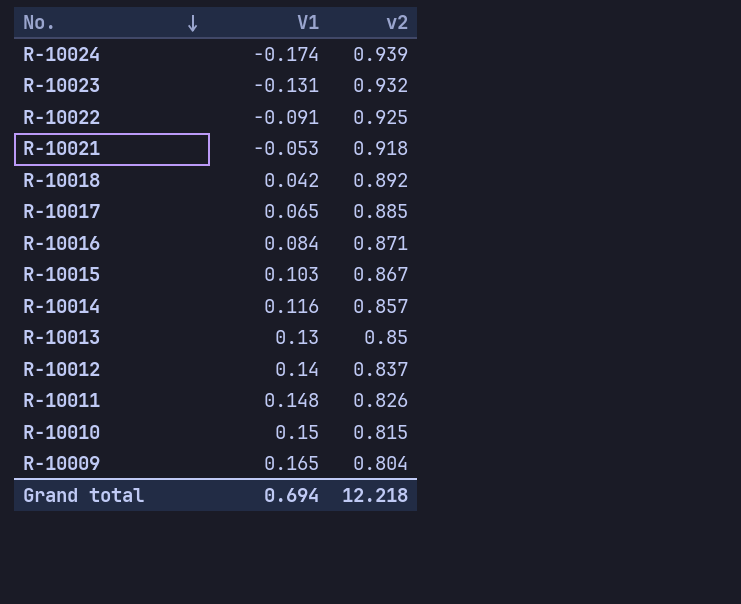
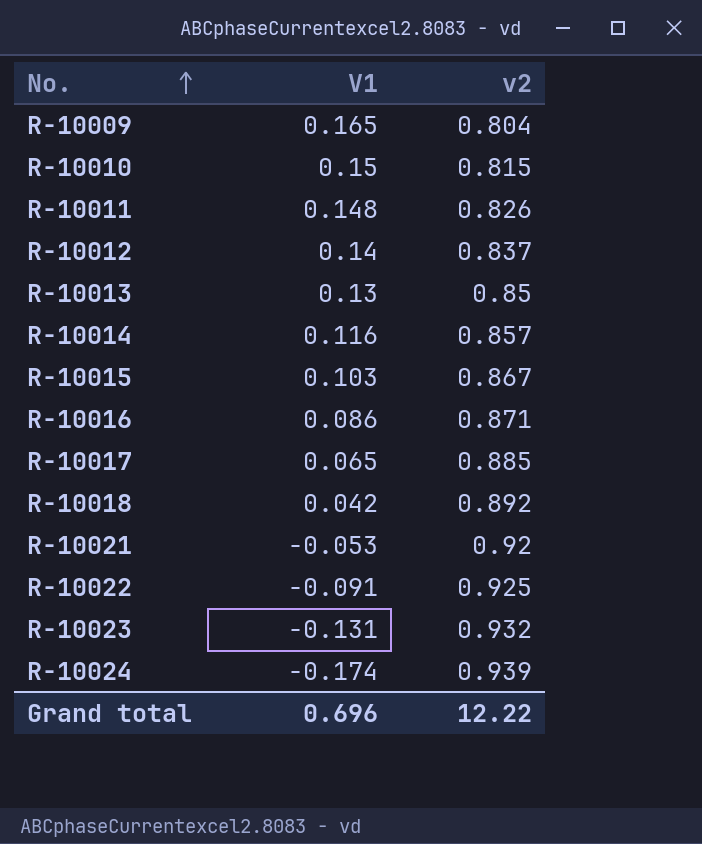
row order: No. descending -> No. ascending
R-10016 | V1: 0.084 -> 0.086
R-10021 | v2: 0.918 -> 0.92
Grand total | V1: 0.694 -> 0.696
Grand total | v2: 12.218 -> 12.22

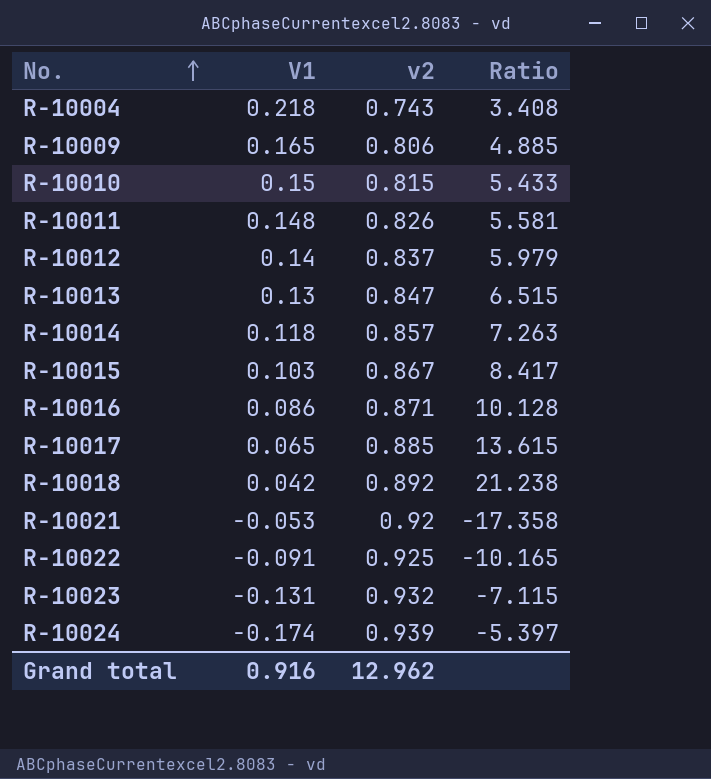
column Ratio | formula: none -> [v2] / [V1]
row R-10004: none -> 0.218 | 0.743 | 3.408
R-10009 | v2: 0.804 -> 0.806
R-10013 | v2: 0.85 -> 0.847
R-10014 | V1: 0.116 -> 0.118
Grand total | V1: 0.696 -> 0.916
Grand total | v2: 12.22 -> 12.962

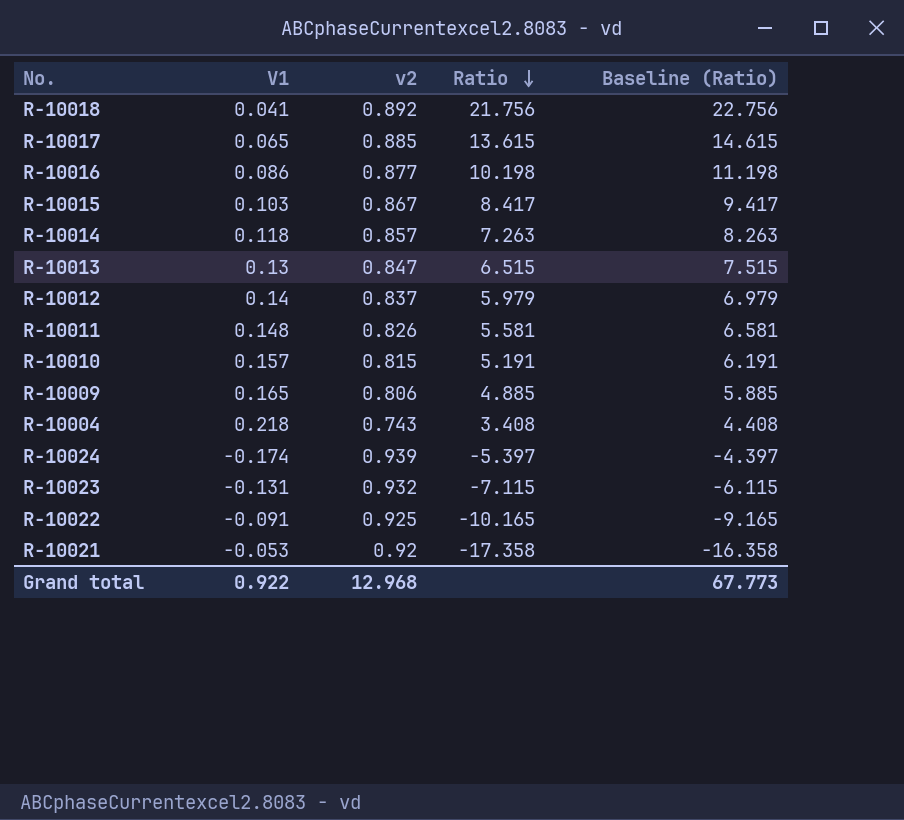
row order: No. ascending -> Ratio descending
column Baseline (Ratio) | formula: none -> [Ratio] + 1
R-10018 | V1: 0.042 -> 0.041
R-10018 | Ratio: 21.238 -> 21.756
R-10016 | v2: 0.871 -> 0.877
R-10016 | Ratio: 10.128 -> 10.198
R-10010 | V1: 0.15 -> 0.157
R-10010 | Ratio: 5.433 -> 5.191
Grand total | V1: 0.916 -> 0.922
Grand total | v2: 12.962 -> 12.968

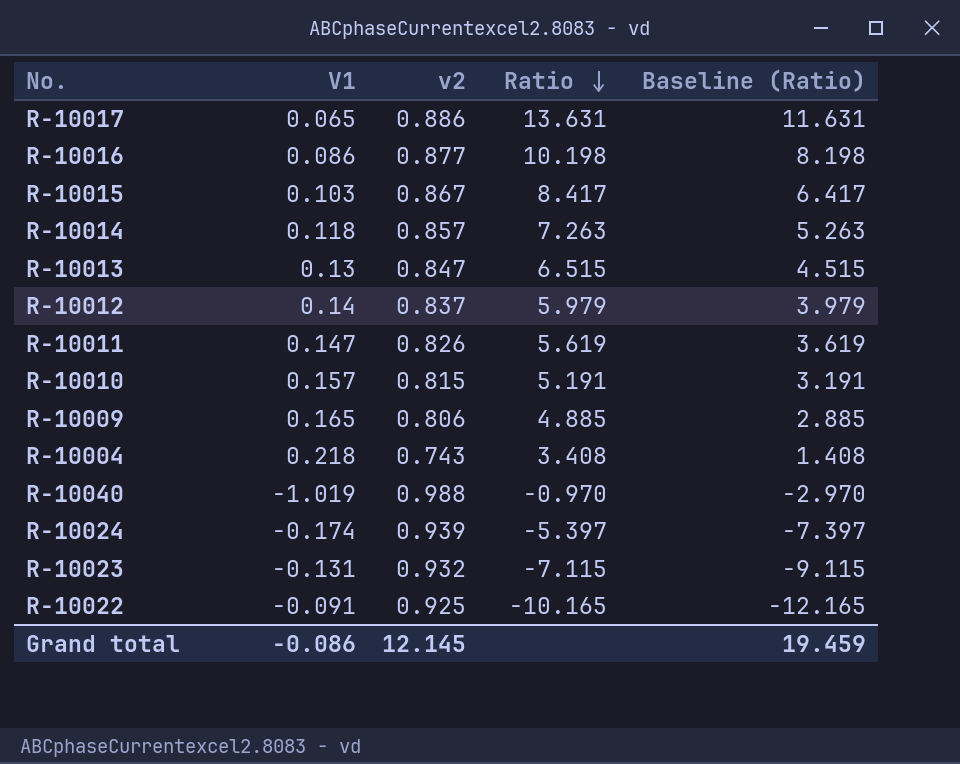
column Baseline (Ratio) | formula: [Ratio] + 1 -> [Ratio] - 2
row R-10018: 0.041 | 0.892 | 21.756 | 22.756 -> none
row R-10021: -0.053 | 0.92 | -17.358 | -16.358 -> none
R-10017 | v2: 0.885 -> 0.886
R-10017 | Ratio: 13.615 -> 13.631
R-10011 | V1: 0.148 -> 0.147
R-10011 | Ratio: 5.581 -> 5.619
row R-10040: none -> -1.019 | 0.988 | -0.970 | -2.970
Grand total | V1: 0.922 -> -0.086
Grand total | v2: 12.968 -> 12.145
Grand total | Baseline (Ratio): 67.773 -> 19.459

